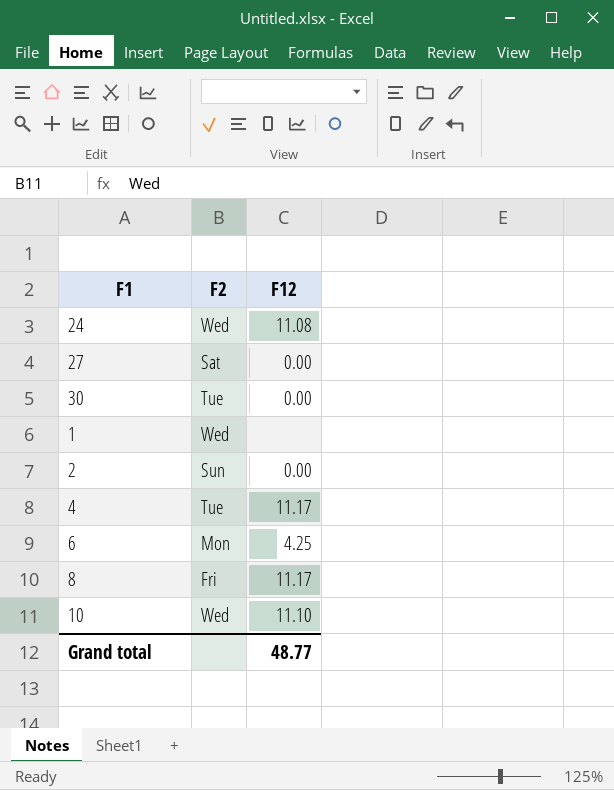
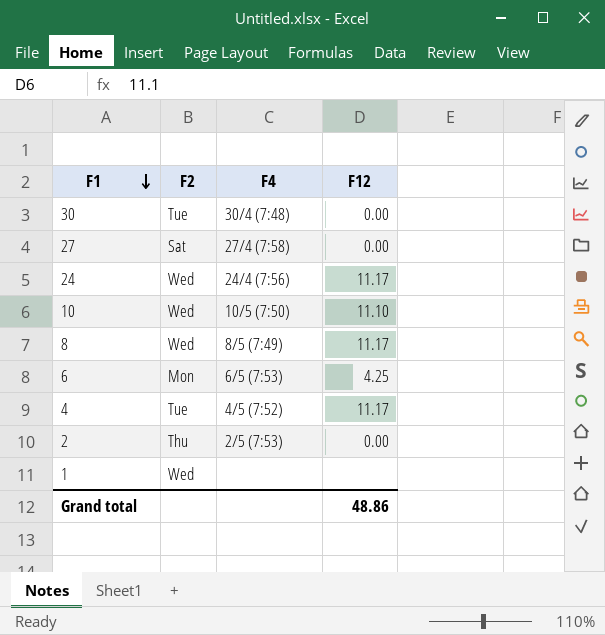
row order: none -> F1 descending
column F4 | position: none -> 3
24 | F12: 11.08 -> 11.17
8 | F2: Fri -> Wed
2 | F2: Sun -> Thu
Grand total | F12: 48.77 -> 48.86

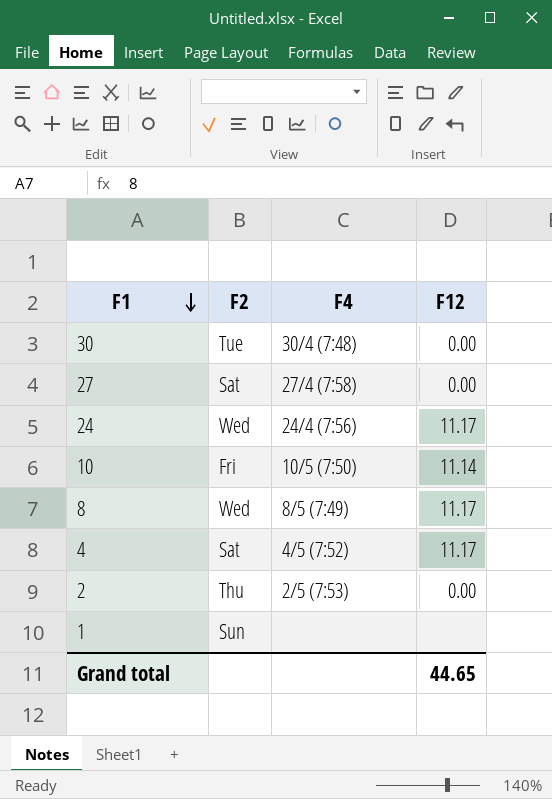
row 6: Mon | 6/5 (7:53) | 4.25 -> none
10 | F2: Wed -> Fri
10 | F12: 11.10 -> 11.14
4 | F2: Tue -> Sat
1 | F2: Wed -> Sun
Grand total | F12: 48.86 -> 44.65

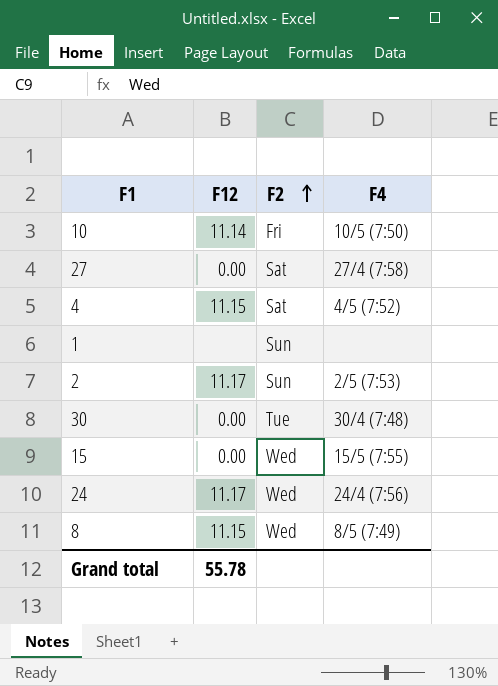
row order: F1 descending -> F2 ascending
column F12 | position: 4 -> 2
4 | F12: 11.17 -> 11.15
2 | F12: 0.00 -> 11.17
2 | F2: Thu -> Sun
row 15: none -> 0.00 | Wed | 15/5 (7:55)
8 | F12: 11.17 -> 11.15
Grand total | F12: 44.65 -> 55.78

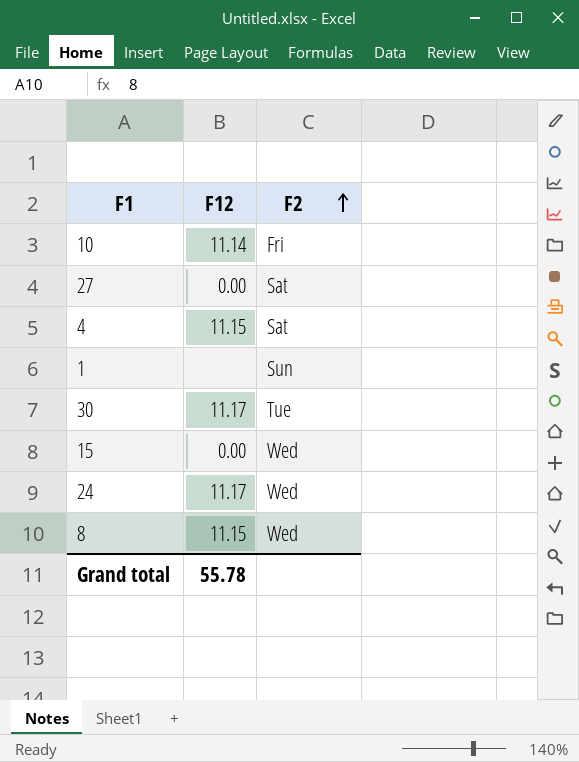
column F4 | position: 4 -> none
row 2: 11.17 | Sun | 2/5 (7:53) -> none
30 | F12: 0.00 -> 11.17

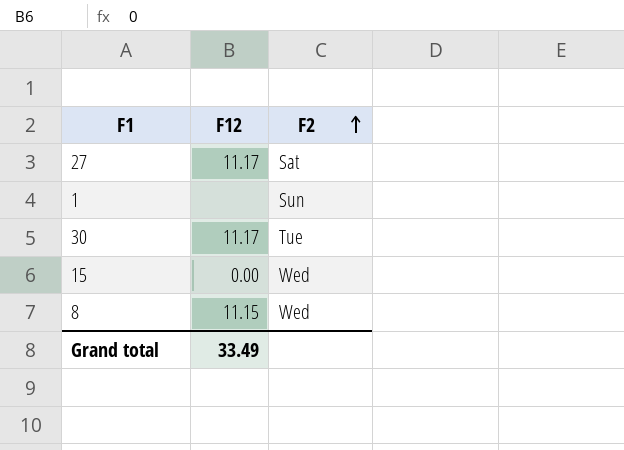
row 10: 11.14 | Fri -> none
row 4: 11.15 | Sat -> none
row 24: 11.17 | Wed -> none
27 | F12: 0.00 -> 11.17
Grand total | F12: 55.78 -> 33.49

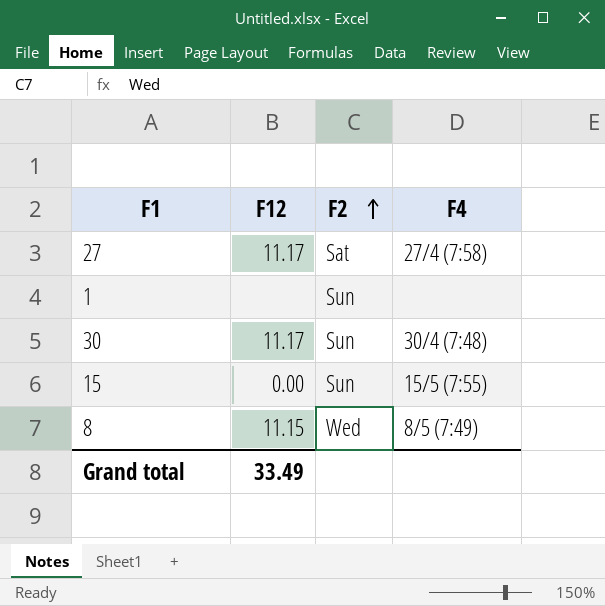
column F4 | position: none -> 4
30 | F2: Tue -> Sun
15 | F2: Wed -> Sun

